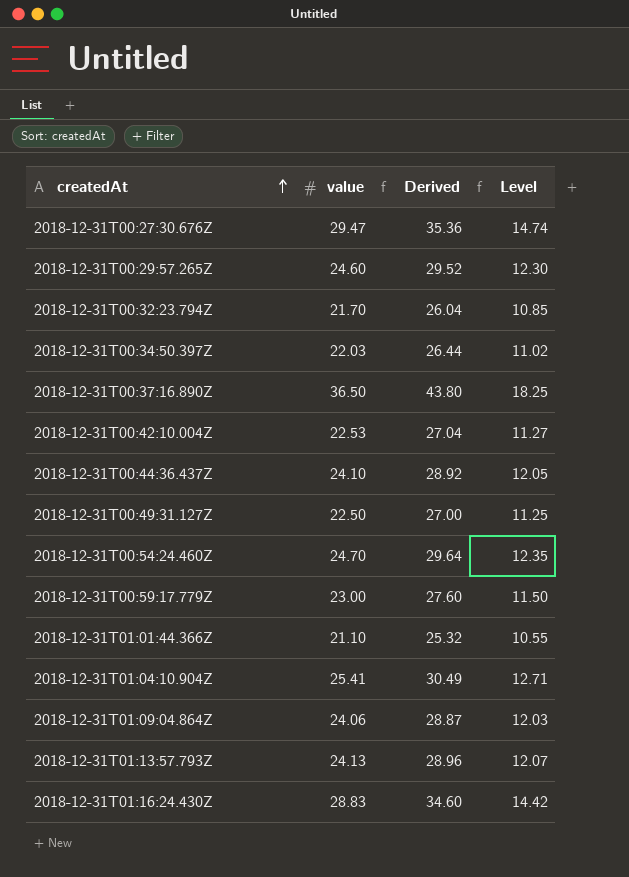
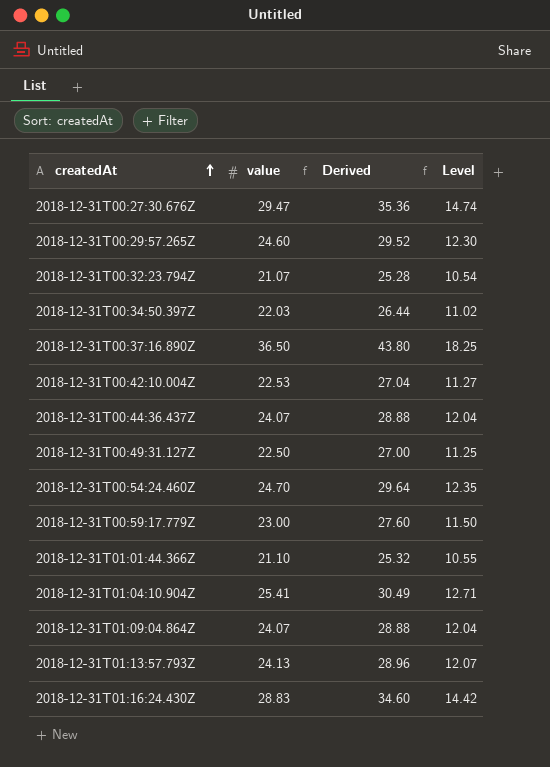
2018-12-31T00:32:23.794Z | value: 21.70 -> 21.07
2018-12-31T00:32:23.794Z | Derived: 26.04 -> 25.28
2018-12-31T00:32:23.794Z | Level: 10.85 -> 10.54
2018-12-31T00:44:36.437Z | value: 24.10 -> 24.07
2018-12-31T00:44:36.437Z | Derived: 28.92 -> 28.88
2018-12-31T00:44:36.437Z | Level: 12.05 -> 12.04
2018-12-31T01:09:04.864Z | value: 24.06 -> 24.07
2018-12-31T01:09:04.864Z | Derived: 28.87 -> 28.88
2018-12-31T01:09:04.864Z | Level: 12.03 -> 12.04

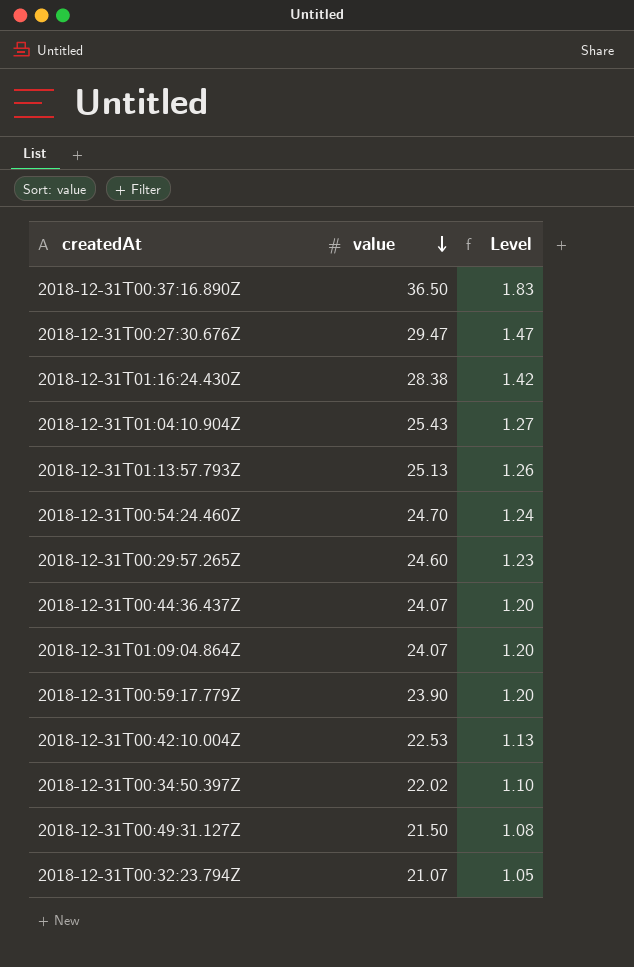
row order: createdAt ascending -> value descending
column Derived | formula: [value] * 1.2 -> none
column Level | formula: [value] * 0.5 -> [value] * 0.05
row 2018-12-31T01:01:44.366Z: 21.10 | 25.32 | 10.55 -> none
2018-12-31T01:16:24.430Z | value: 28.83 -> 28.38
2018-12-31T01:04:10.904Z | value: 25.41 -> 25.43
2018-12-31T01:13:57.793Z | value: 24.13 -> 25.13
2018-12-31T00:59:17.779Z | value: 23.00 -> 23.90
2018-12-31T00:34:50.397Z | value: 22.03 -> 22.02
2018-12-31T00:49:31.127Z | value: 22.50 -> 21.50

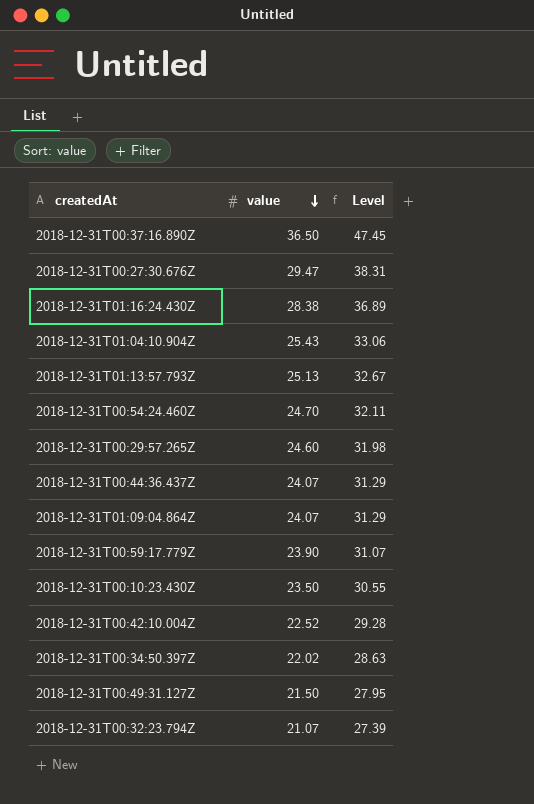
column Level | formula: [value] * 0.05 -> [value] * 1.3
row 2018-12-31T00:10:23.430Z: none -> 23.50 | 30.55
2018-12-31T00:42:10.004Z | value: 22.53 -> 22.52

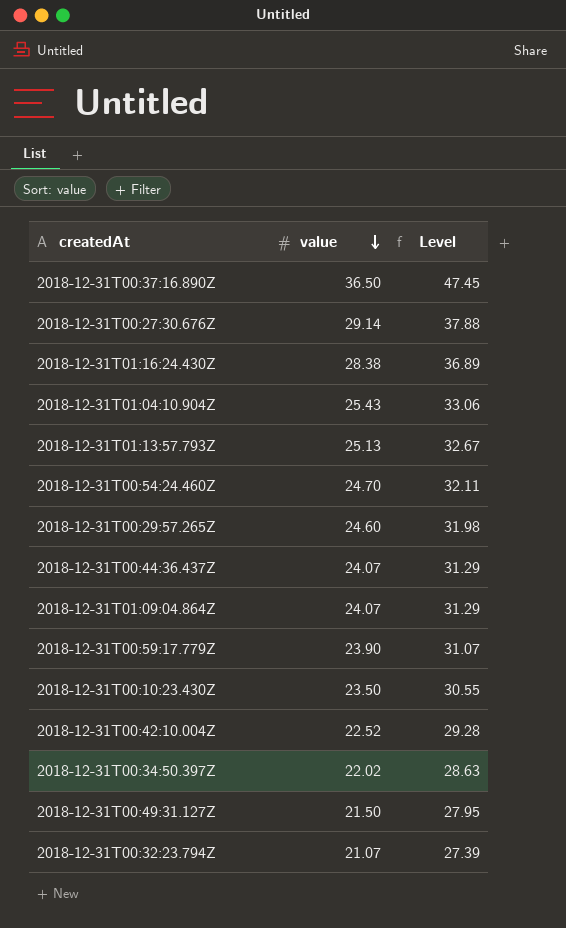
2018-12-31T00:27:30.676Z | value: 29.47 -> 29.14
2018-12-31T00:27:30.676Z | Level: 38.31 -> 37.88

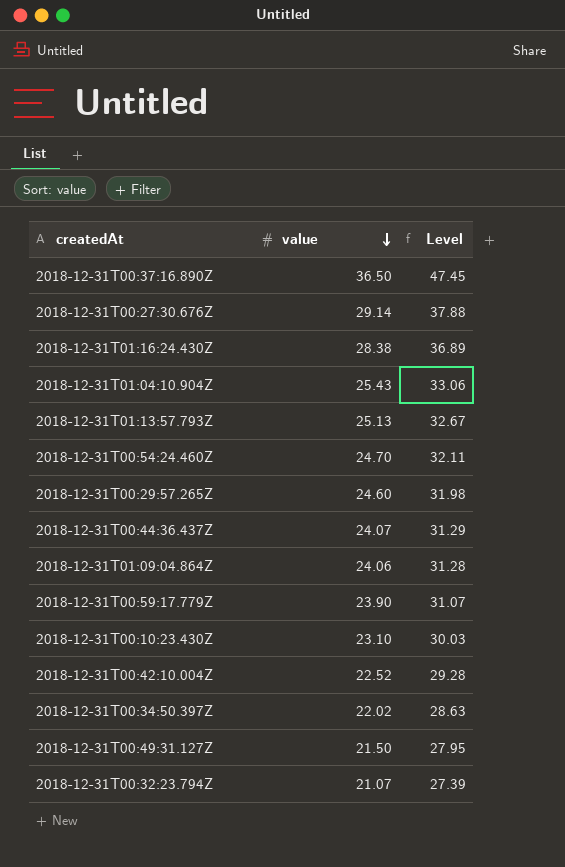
2018-12-31T01:09:04.864Z | value: 24.07 -> 24.06
2018-12-31T01:09:04.864Z | Level: 31.29 -> 31.28
2018-12-31T00:10:23.430Z | value: 23.50 -> 23.10
2018-12-31T00:10:23.430Z | Level: 30.55 -> 30.03

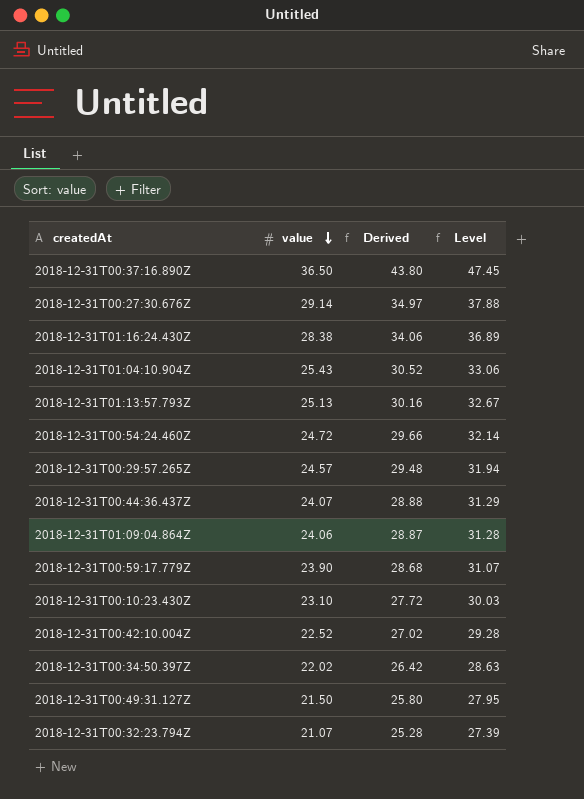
column Derived | formula: none -> [value] * 1.2
2018-12-31T00:54:24.460Z | value: 24.70 -> 24.72
2018-12-31T00:54:24.460Z | Level: 32.11 -> 32.14
2018-12-31T00:29:57.265Z | value: 24.60 -> 24.57
2018-12-31T00:29:57.265Z | Level: 31.98 -> 31.94

